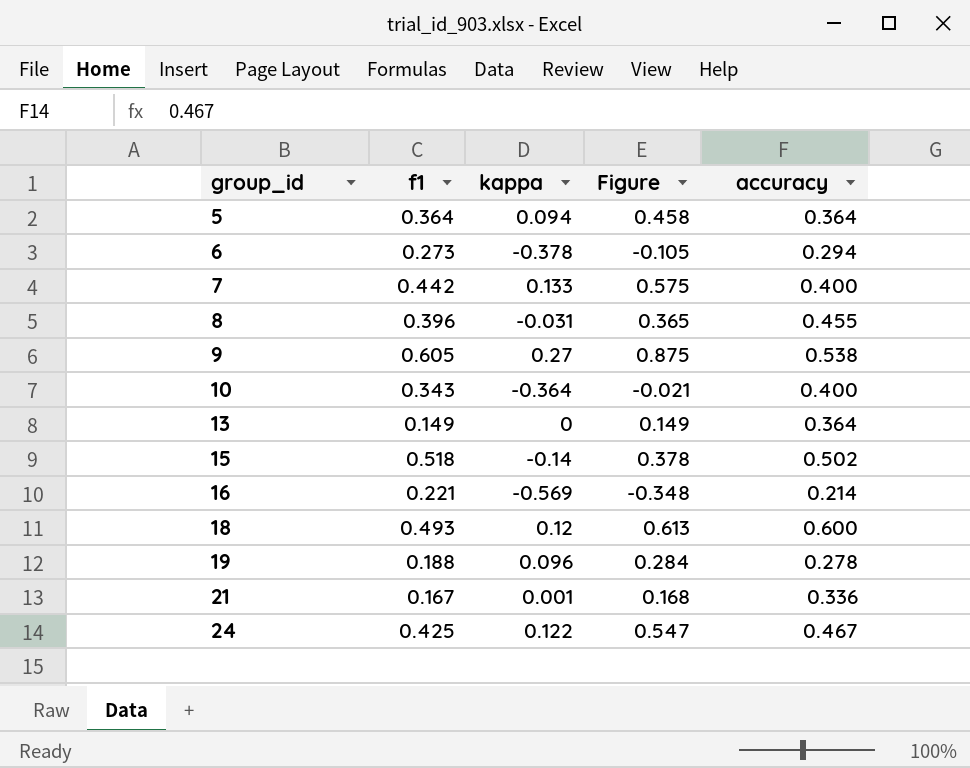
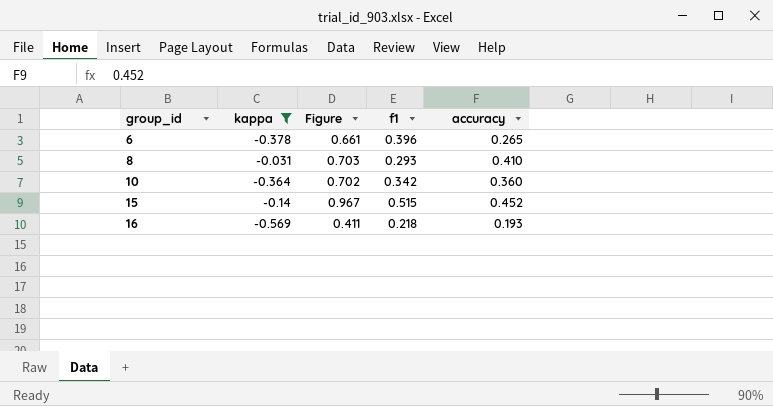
filter: none -> kappa <= -0.031
column Figure | formula: [f1] + [kappa] -> [f1] + [accuracy]
column f1 | position: 2 -> 4
6 | f1: 0.273 -> 0.396
6 | accuracy: 0.294 -> 0.265
8 | f1: 0.396 -> 0.293
8 | accuracy: 0.455 -> 0.410
10 | f1: 0.343 -> 0.342
10 | accuracy: 0.400 -> 0.360
15 | f1: 0.518 -> 0.515
15 | accuracy: 0.502 -> 0.452
16 | f1: 0.221 -> 0.218
16 | accuracy: 0.214 -> 0.193

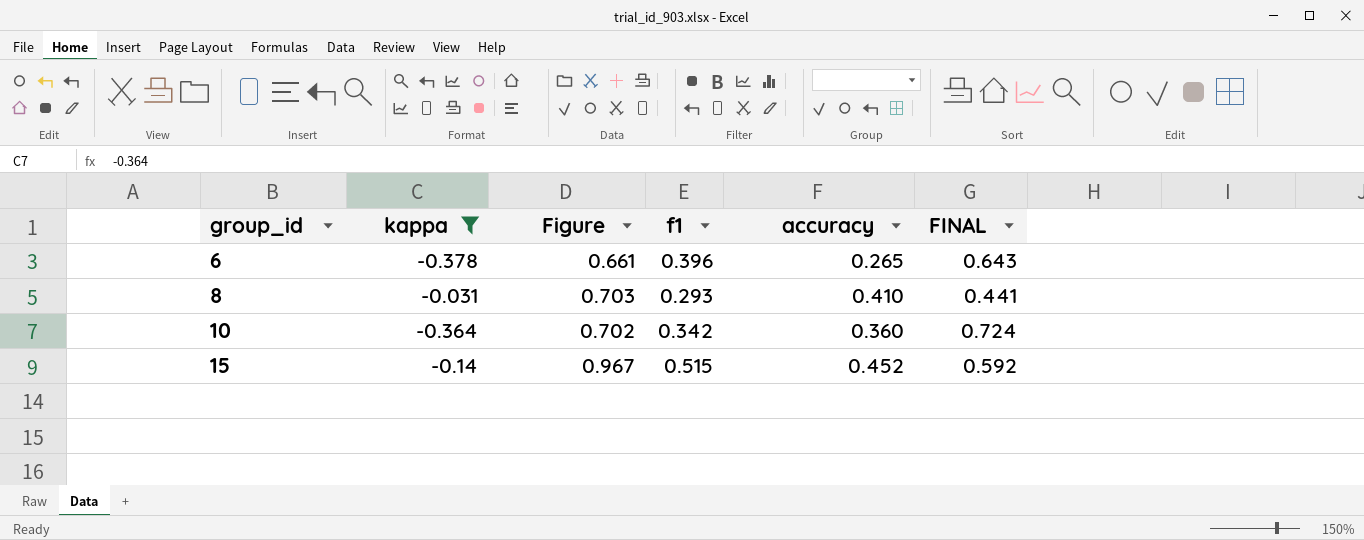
column FINAL | formula: none -> [accuracy] - [kappa]
row 16: -0.569 | 0.411 | 0.218 | 0.193 -> none

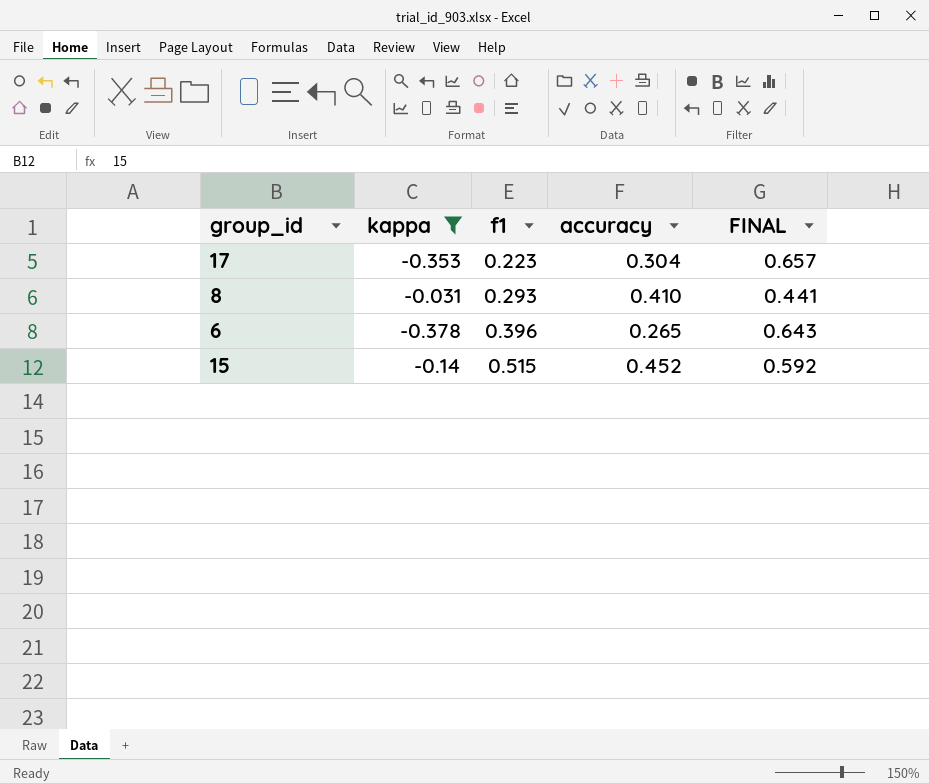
row order: group_id ascending -> f1 ascending
column Figure | formula: [f1] + [accuracy] -> none
row 10: -0.364 | 0.702 | 0.342 | 0.360 | 0.724 -> none
row 17: none -> -0.353 | 0.223 | 0.304 | 0.657

